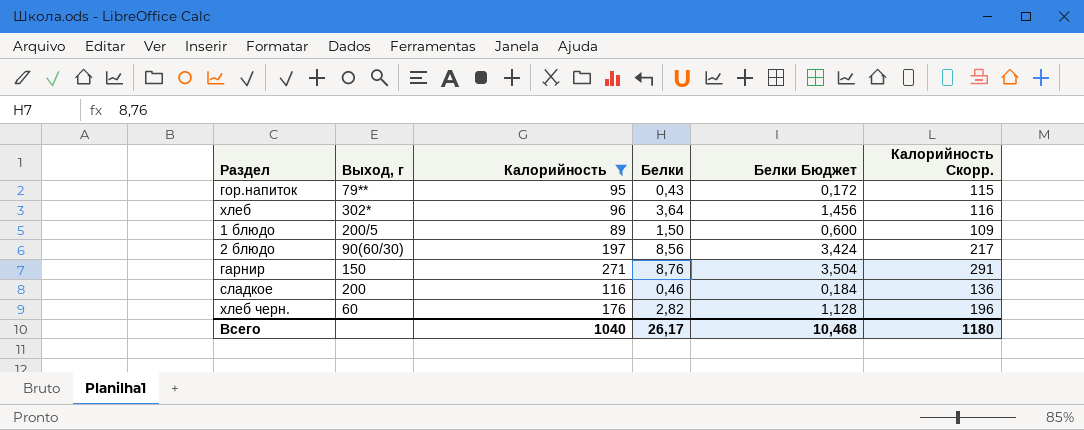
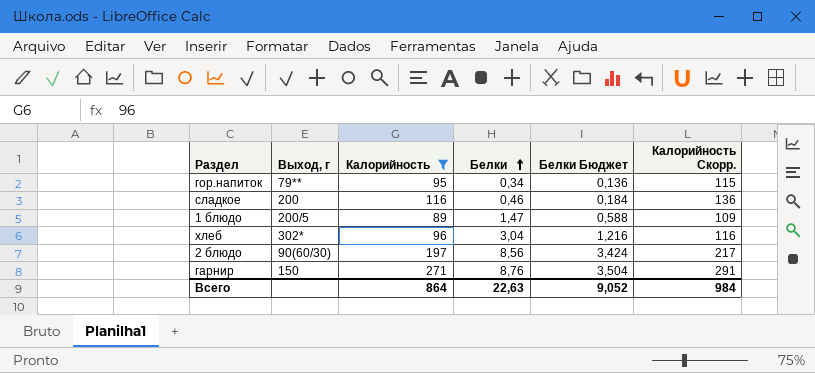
row order: none -> Белки ascending
row хлеб черн.: 60 | 176 | 2,82 | 1,128 | 196 -> none
гор.напиток | Белки: 0,43 -> 0,34
гор.напиток | Белки Бюджет: 0,172 -> 0,136
1 блюдо | Белки: 1,50 -> 1,47
1 блюдо | Белки Бюджет: 0,600 -> 0,588
хлеб | Белки: 3,64 -> 3,04
хлеб | Белки Бюджет: 1,456 -> 1,216
Всего | Калорийность: 1040 -> 864
Всего | Белки: 26,17 -> 22,63
Всего | Белки Бюджет: 10,468 -> 9,052
Всего | Калорийность Скорр.: 1180 -> 984

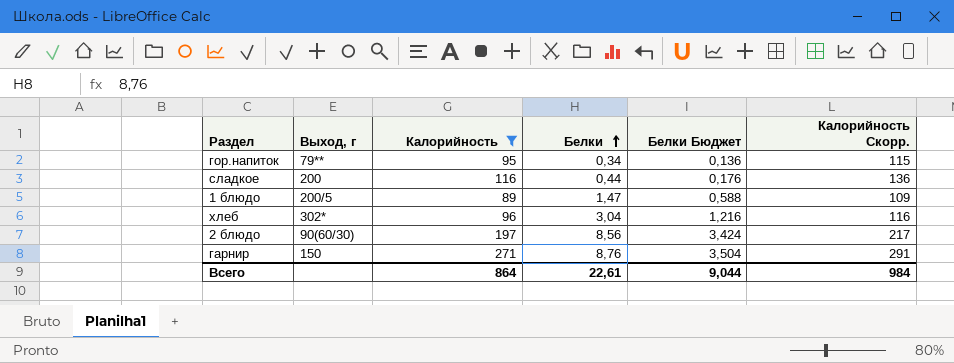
сладкое | Белки: 0,46 -> 0,44
сладкое | Белки Бюджет: 0,184 -> 0,176
Всего | Белки: 22,63 -> 22,61
Всего | Белки Бюджет: 9,052 -> 9,044

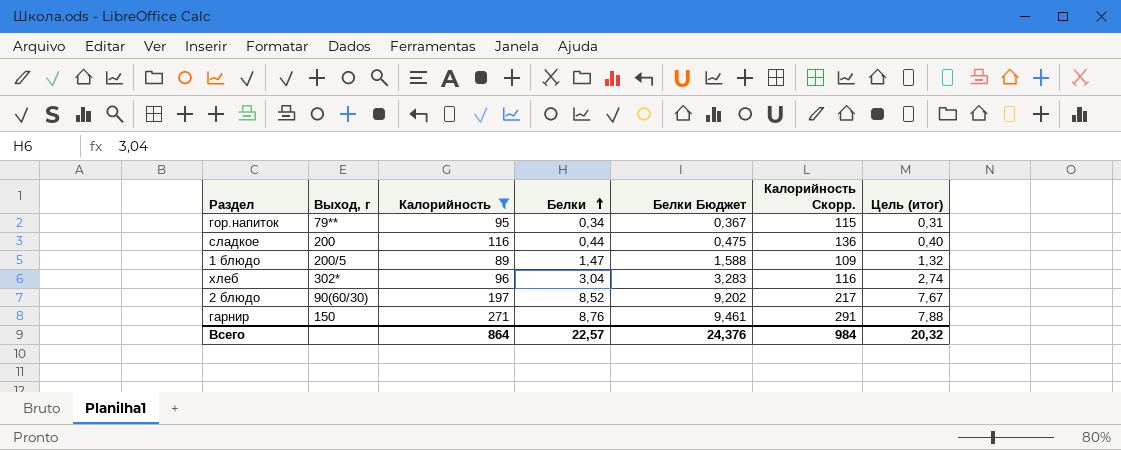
column Белки Бюджет | formula: [Белки] * 0,4 -> [Белки] * 1,08
column Цель (итог) | formula: none -> [Белки] * 0,9
2 блюдо | Белки: 8,56 -> 8,52
Всего | Белки: 22,61 -> 22,57
Всего | Белки Бюджет: 9,044 -> 24,376

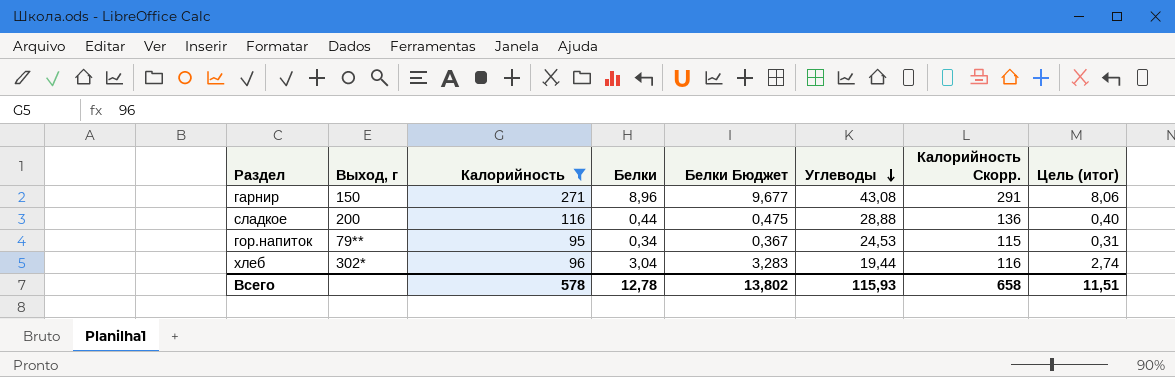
row order: Белки ascending -> Углеводы descending
column Углеводы | position: none -> 6
row 1 блюдо: 200/5 | 89 | 1,47 | 1,588 | 109 | 1,32 -> none
row 2 блюдо: 90(60/30) | 197 | 8,52 | 9,202 | 217 | 7,67 -> none
гарнир | Белки: 8,76 -> 8,96
гарнир | Белки Бюджет: 9,461 -> 9,677
гарнир | Цель (итог): 7,88 -> 8,06
Всего | Калорийность: 864 -> 578
Всего | Белки: 22,57 -> 12,78
Всего | Белки Бюджет: 24,376 -> 13,802
Всего | Калорийность Скорр.: 984 -> 658
Всего | Цель (итог): 20,32 -> 11,51

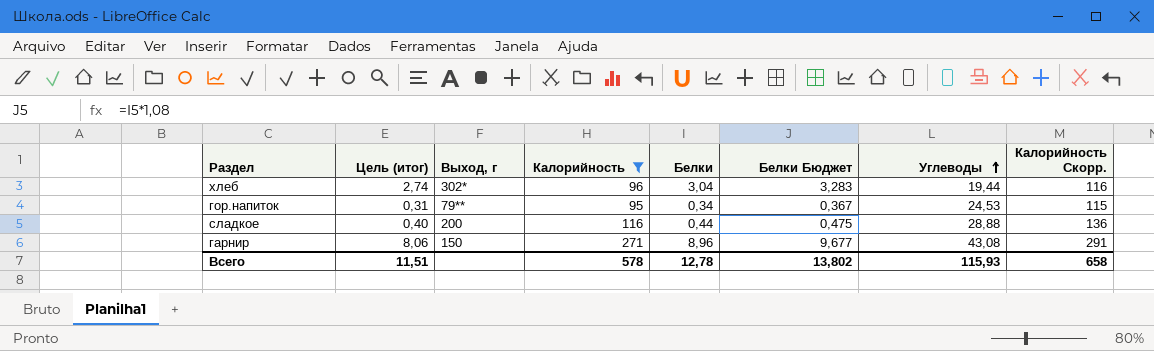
row order: Углеводы descending -> Углеводы ascending
column Цель (итог) | position: 8 -> 2

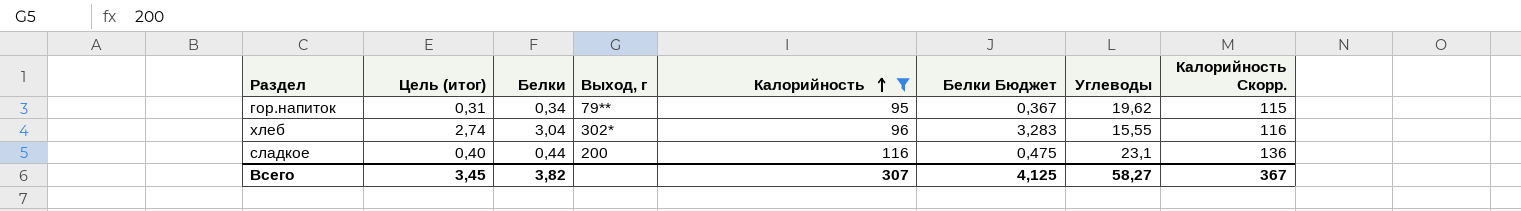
row order: Углеводы ascending -> Калорийность ascending
column Белки | position: 5 -> 3
row гарнир: 8,06 | 150 | 271 | 8,96 | 9,677 | 43,08 | 291 -> none
гор.напиток | Углеводы: 24,53 -> 19,62
хлеб | Углеводы: 19,44 -> 15,55
сладкое | Углеводы: 28,88 -> 23,1
Всего | Цель (итог): 11,51 -> 3,45
Всего | Белки: 12,78 -> 3,82
Всего | Калорийность: 578 -> 307
Всего | Белки Бюджет: 13,802 -> 4,125
Всего | Углеводы: 115,93 -> 58,27
Всего | Калорийность Скорр.: 658 -> 367

